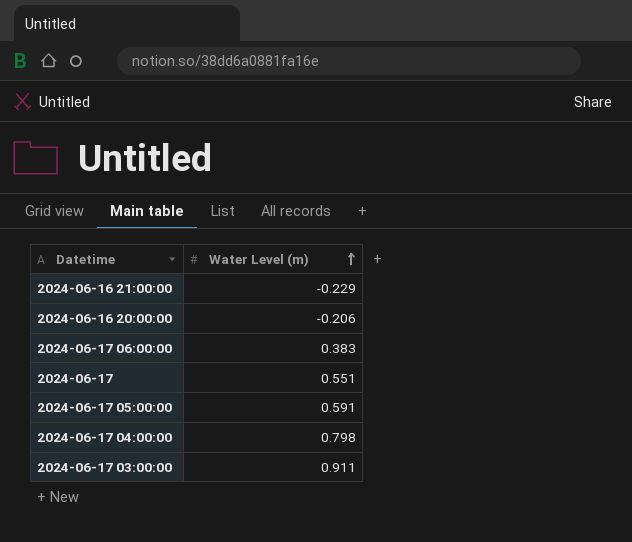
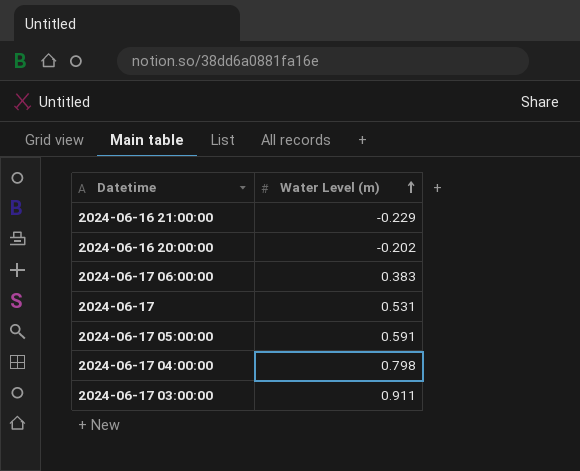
2024-06-16 20:00:00 | Water Level (m): -0.206 -> -0.202
2024-06-17 | Water Level (m): 0.551 -> 0.531

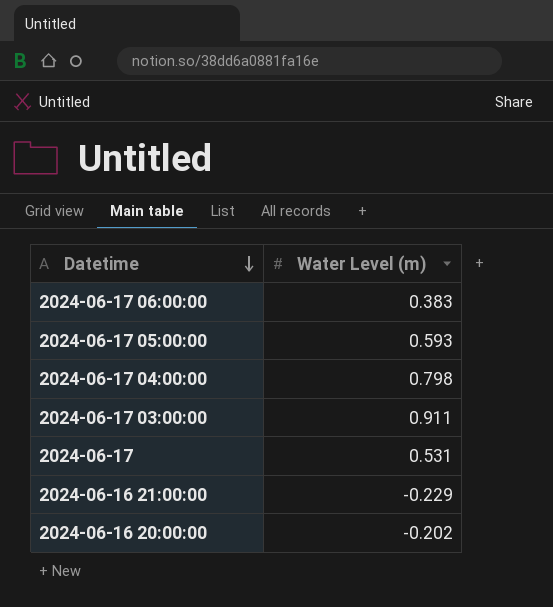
row order: Water Level (m) ascending -> Datetime descending
2024-06-17 05:00:00 | Water Level (m): 0.591 -> 0.593

